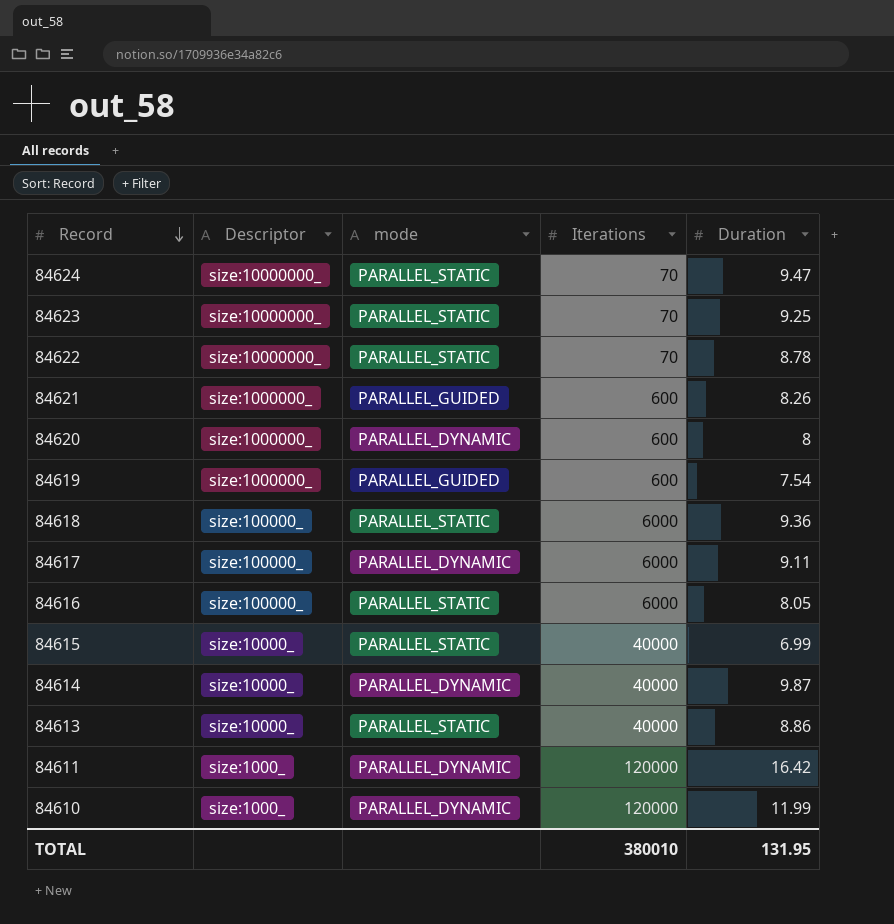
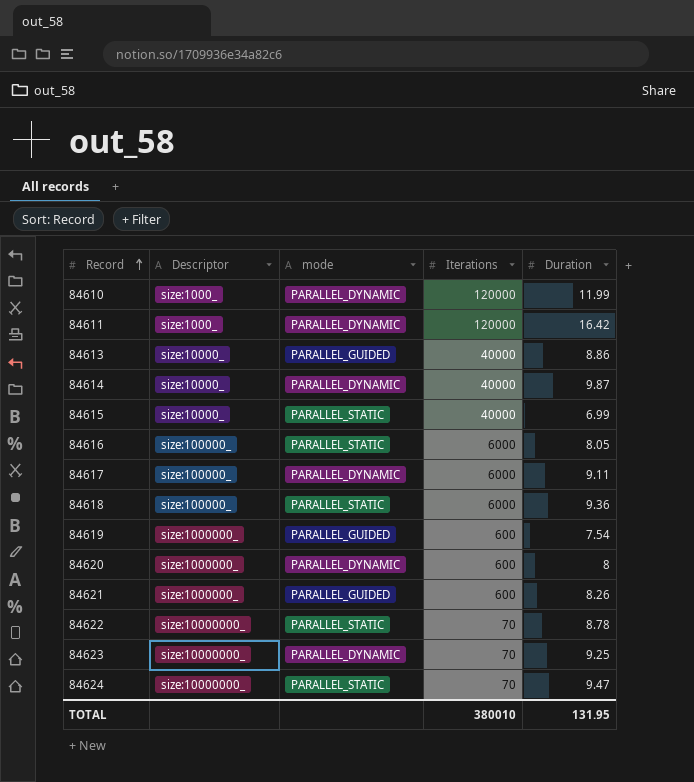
row order: Record descending -> Record ascending
84613 | mode: PARALLEL_STATIC -> PARALLEL_GUIDED
84623 | mode: PARALLEL_STATIC -> PARALLEL_DYNAMIC

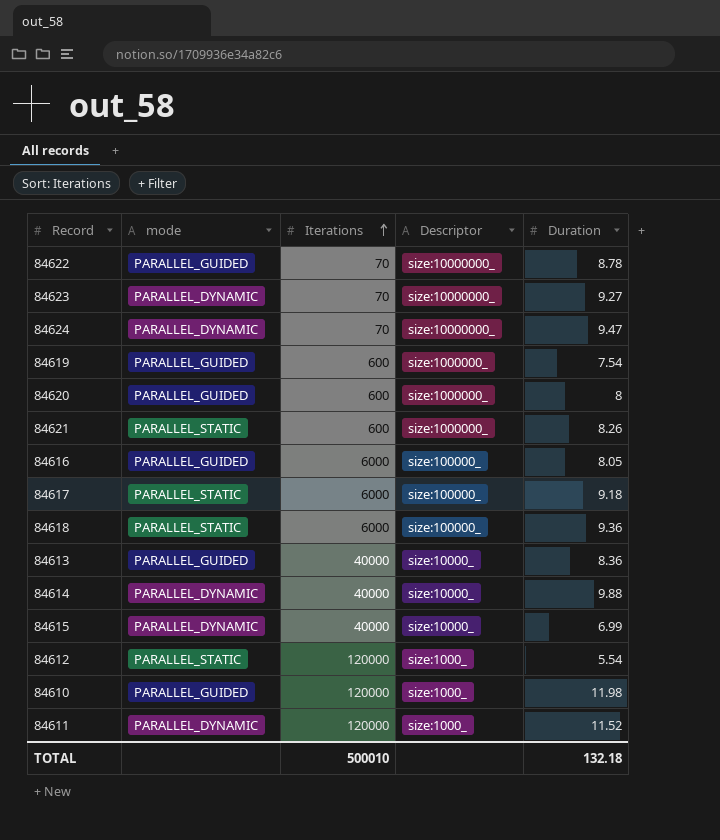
row order: Record ascending -> Iterations ascending
column Descriptor | position: 2 -> 4
84622 | mode: PARALLEL_STATIC -> PARALLEL_GUIDED
84623 | Duration: 9.25 -> 9.27
84624 | mode: PARALLEL_STATIC -> PARALLEL_DYNAMIC
84620 | mode: PARALLEL_DYNAMIC -> PARALLEL_GUIDED
84621 | mode: PARALLEL_GUIDED -> PARALLEL_STATIC
84616 | mode: PARALLEL_STATIC -> PARALLEL_GUIDED
84617 | mode: PARALLEL_DYNAMIC -> PARALLEL_STATIC
84617 | Duration: 9.11 -> 9.18
84613 | Duration: 8.86 -> 8.36
84614 | Duration: 9.87 -> 9.88
84615 | mode: PARALLEL_STATIC -> PARALLEL_DYNAMIC
row 84612: none -> PARALLEL_STATIC | 120000 | size:1000_ | 5.54
84610 | mode: PARALLEL_DYNAMIC -> PARALLEL_GUIDED
84610 | Duration: 11.99 -> 11.98
84611 | Duration: 16.42 -> 11.52
TOTAL | Iterations: 380010 -> 500010
TOTAL | Duration: 131.95 -> 132.18

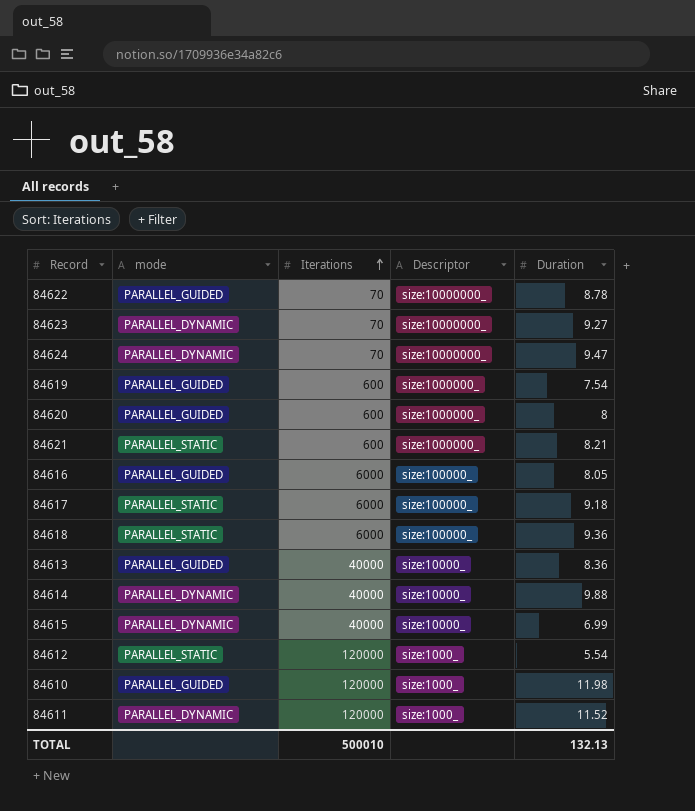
84621 | Duration: 8.26 -> 8.21
TOTAL | Duration: 132.18 -> 132.13

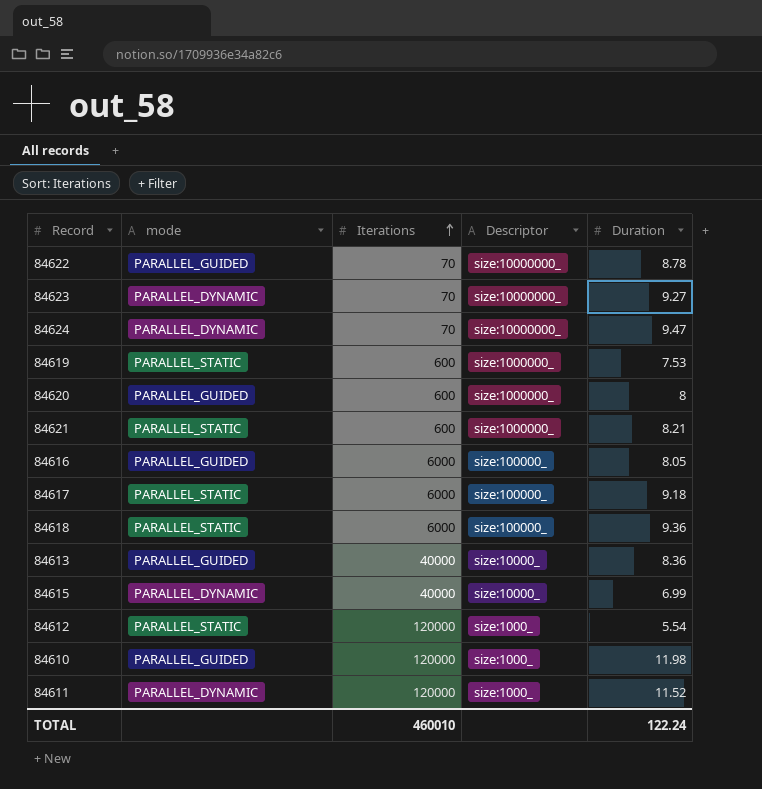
row 84614: PARALLEL_DYNAMIC | 40000 | size:10000_ | 9.88 -> none
84619 | mode: PARALLEL_GUIDED -> PARALLEL_STATIC
84619 | Duration: 7.54 -> 7.53
TOTAL | Iterations: 500010 -> 460010
TOTAL | Duration: 132.13 -> 122.24

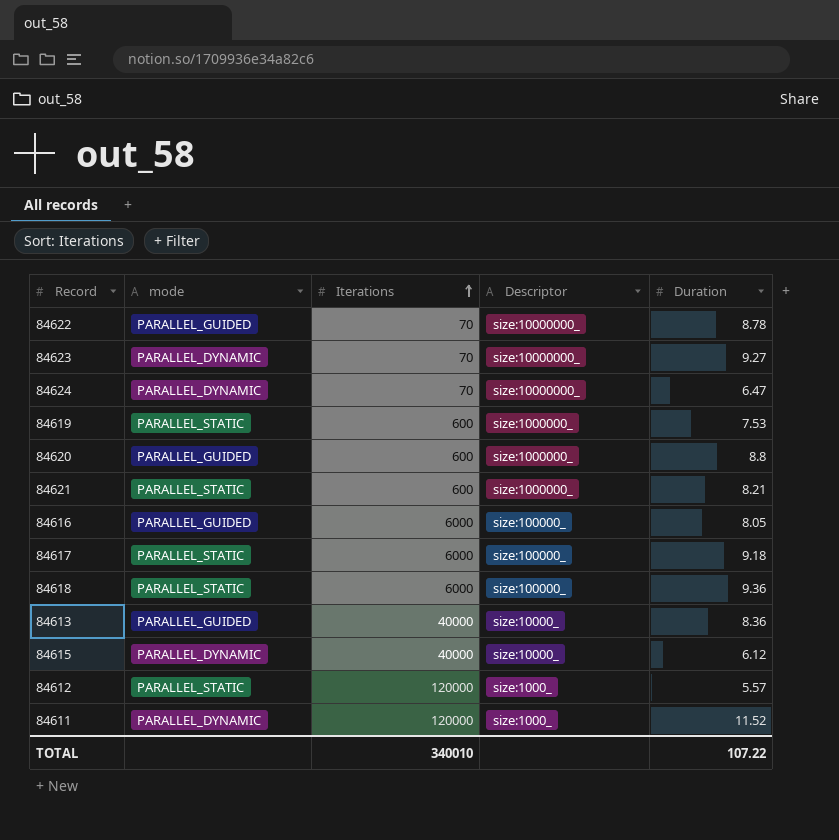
row 84610: PARALLEL_GUIDED | 120000 | size:1000_ | 11.98 -> none
84624 | Duration: 9.47 -> 6.47
84620 | Duration: 8 -> 8.8
84615 | Duration: 6.99 -> 6.12
84612 | Duration: 5.54 -> 5.57
TOTAL | Iterations: 460010 -> 340010
TOTAL | Duration: 122.24 -> 107.22

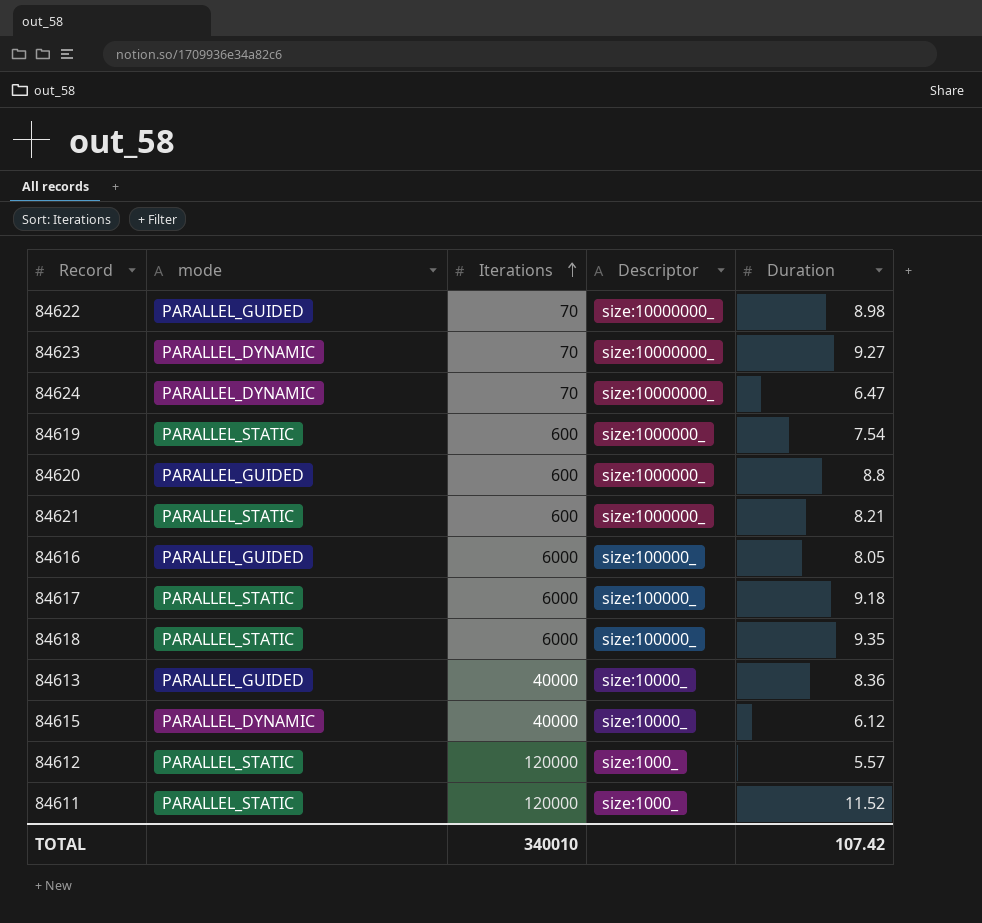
84622 | Duration: 8.78 -> 8.98
84619 | Duration: 7.53 -> 7.54
84618 | Duration: 9.36 -> 9.35
84611 | mode: PARALLEL_DYNAMIC -> PARALLEL_STATIC
TOTAL | Duration: 107.22 -> 107.42

